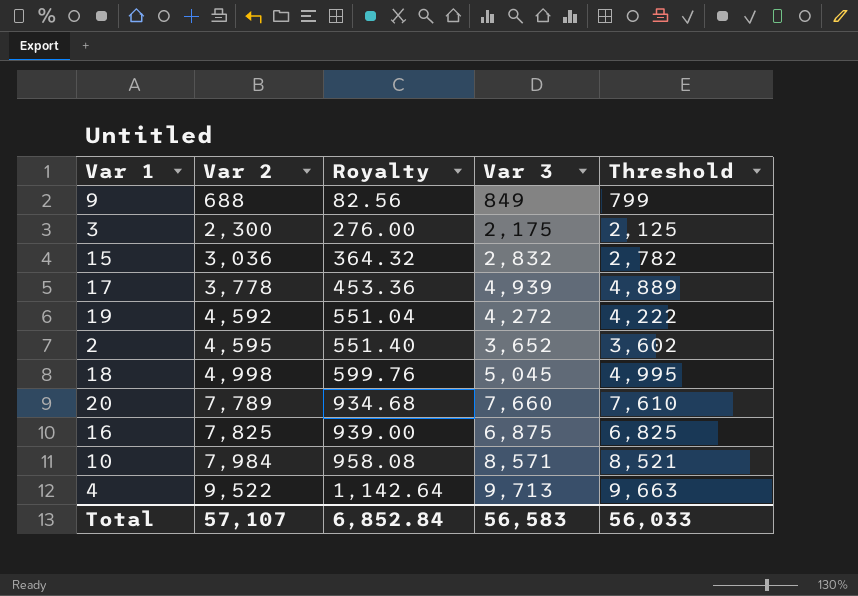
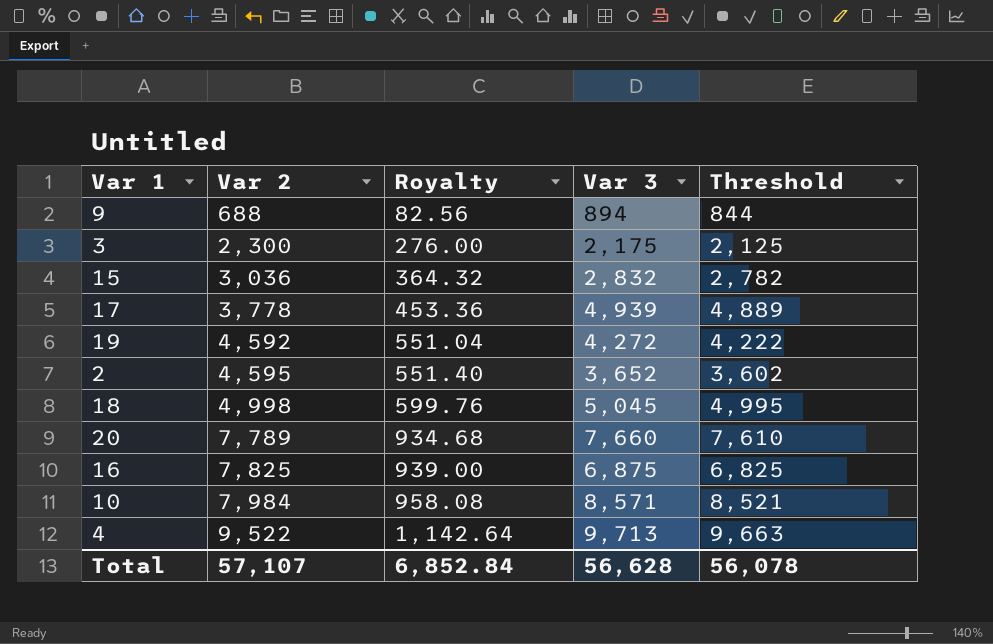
9 | Var 3: 849 -> 894
9 | Threshold: 799 -> 844
Total | Var 3: 56,583 -> 56,628
Total | Threshold: 56,033 -> 56,078

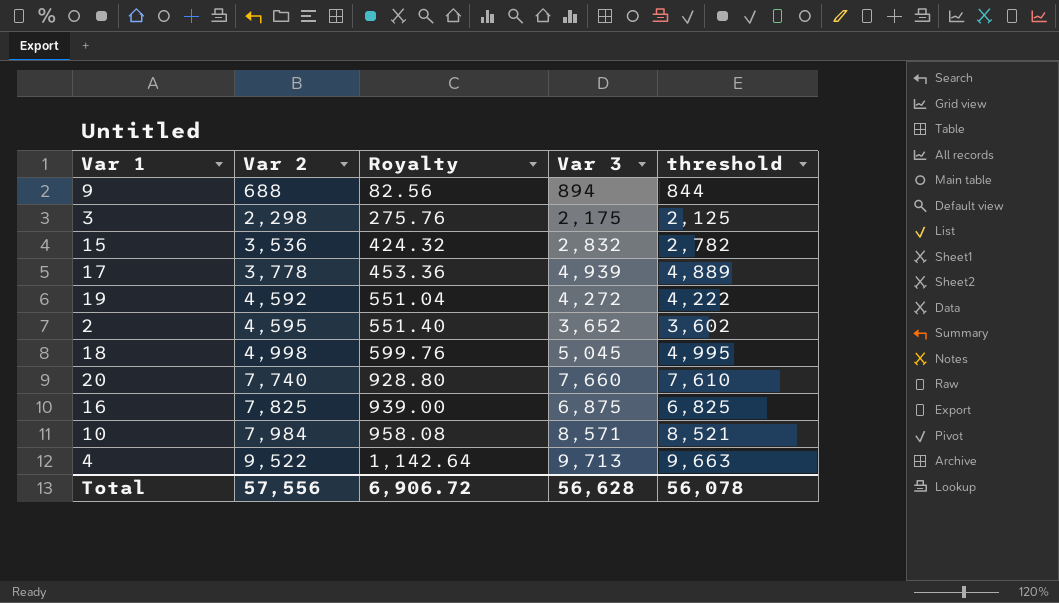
column name: Threshold -> threshold
3 | Var 2: 2,300 -> 2,298
3 | Royalty: 276.00 -> 275.76
15 | Var 2: 3,036 -> 3,536
15 | Royalty: 364.32 -> 424.32
20 | Var 2: 7,789 -> 7,740
20 | Royalty: 934.68 -> 928.80
Total | Var 2: 57,107 -> 57,556
Total | Royalty: 6,852.84 -> 6,906.72

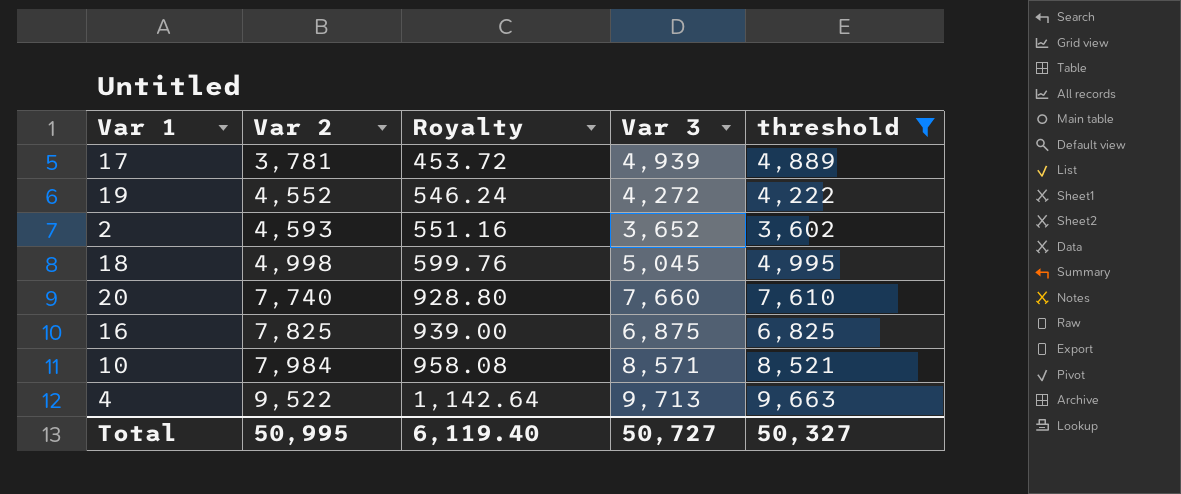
filter: none -> threshold >= 3,602
17 | Var 2: 3,778 -> 3,781
17 | Royalty: 453.36 -> 453.72
19 | Var 2: 4,592 -> 4,552
19 | Royalty: 551.04 -> 546.24
2 | Var 2: 4,595 -> 4,593
2 | Royalty: 551.40 -> 551.16
Total | Var 2: 57,556 -> 50,995
Total | Royalty: 6,906.72 -> 6,119.40
Total | Var 3: 56,628 -> 50,727
Total | threshold: 56,078 -> 50,327

